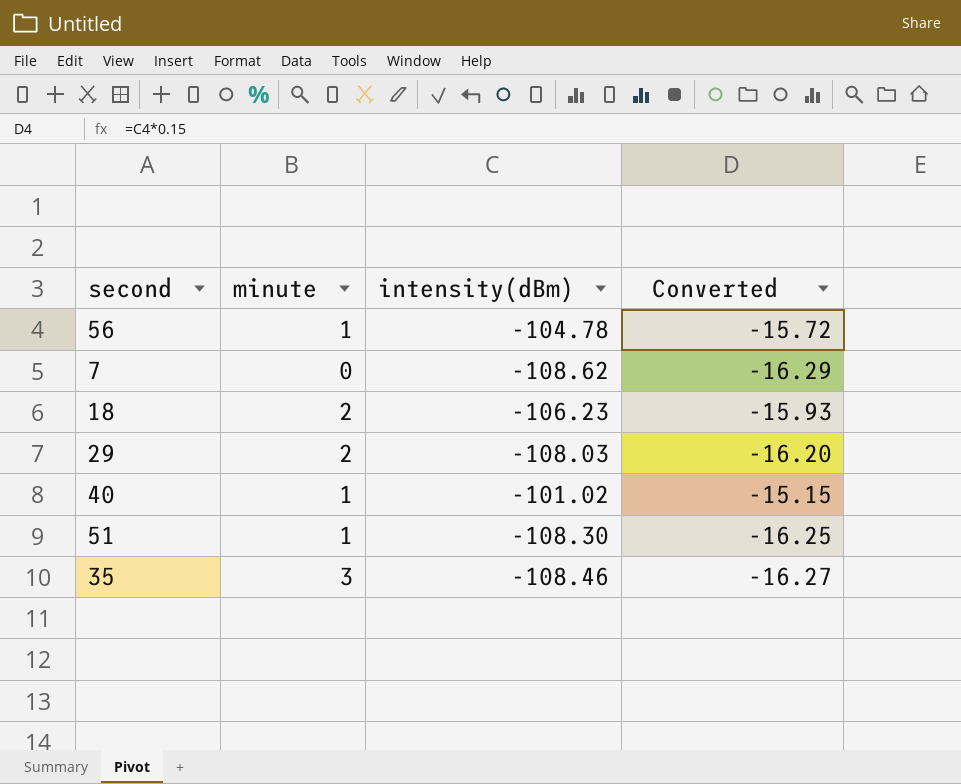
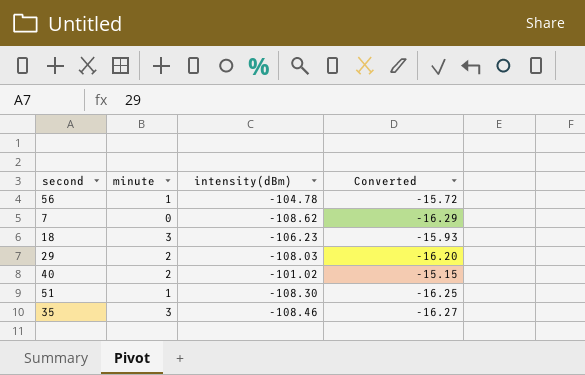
18 | minute: 2 -> 3
40 | minute: 1 -> 2

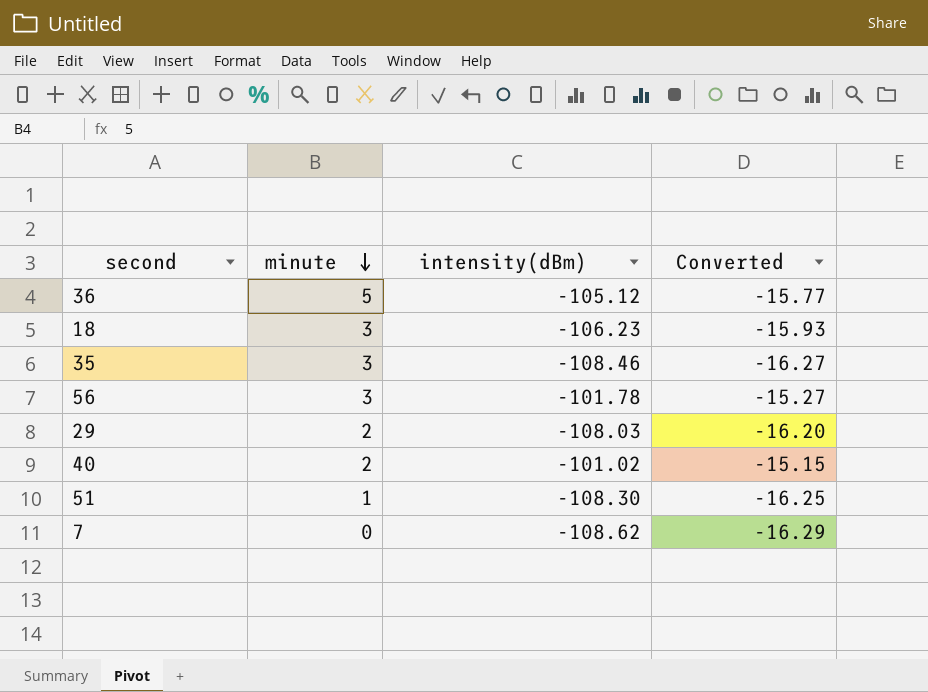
row order: none -> minute descending
row 36: none -> 5 | -105.12 | -15.77
56 | minute: 1 -> 3
56 | intensity(dBm): -104.78 -> -101.78
56 | Converted: -15.72 -> -15.27

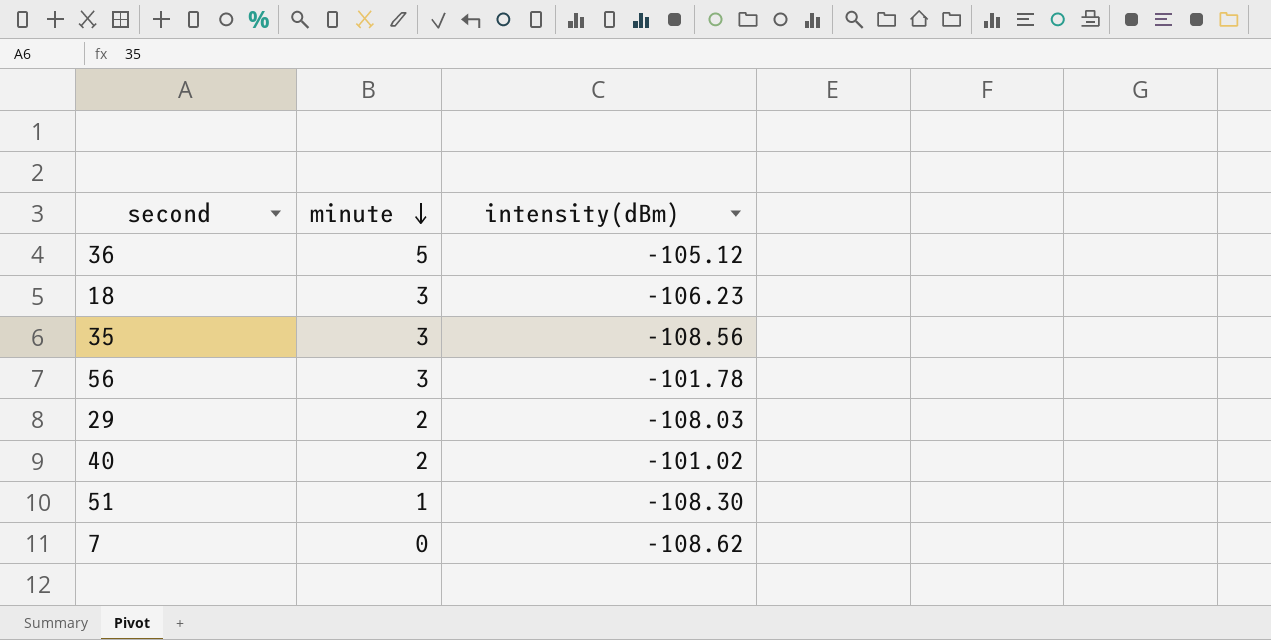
column Converted | formula: [intensity(dBm)] * 0.15 -> none
35 | intensity(dBm): -108.46 -> -108.56

